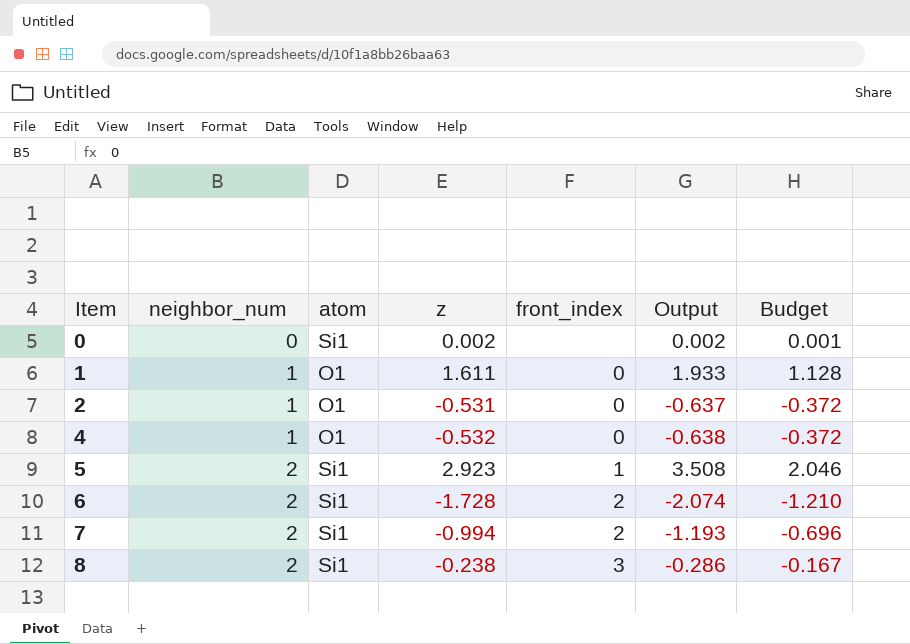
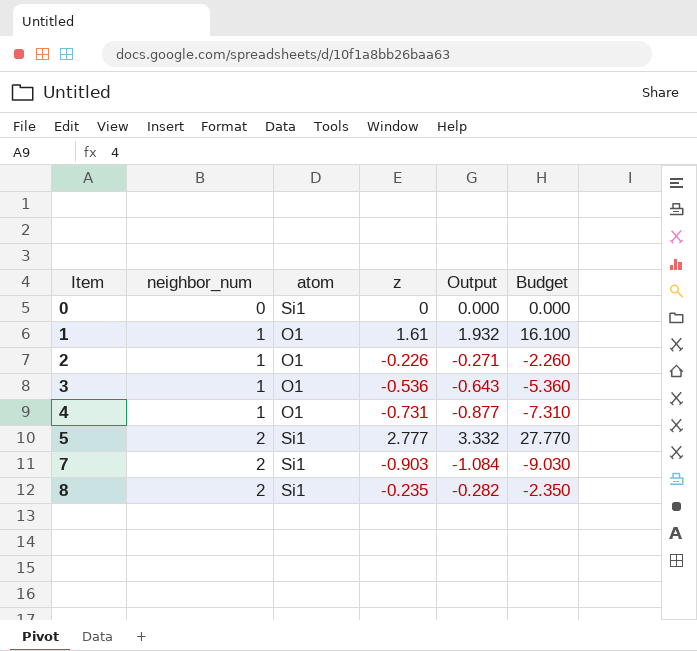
column front_index | position: 5 -> none
column Budget | formula: [z] * 0.7 -> [z] * 10
row 6: 2 | Si1 | -1.728 | 2 | -2.074 | -1.210 -> none
0 | z: 0.002 -> 0
0 | Output: 0.002 -> 0.000
1 | z: 1.611 -> 1.61
1 | Output: 1.933 -> 1.932
2 | z: -0.531 -> -0.226
2 | Output: -0.637 -> -0.271
row 3: none -> 1 | O1 | -0.536 | -0.643 | -5.360
4 | z: -0.532 -> -0.731
4 | Output: -0.638 -> -0.877
5 | z: 2.923 -> 2.777
5 | Output: 3.508 -> 3.332
7 | z: -0.994 -> -0.903
7 | Output: -1.193 -> -1.084
8 | z: -0.238 -> -0.235
8 | Output: -0.286 -> -0.282

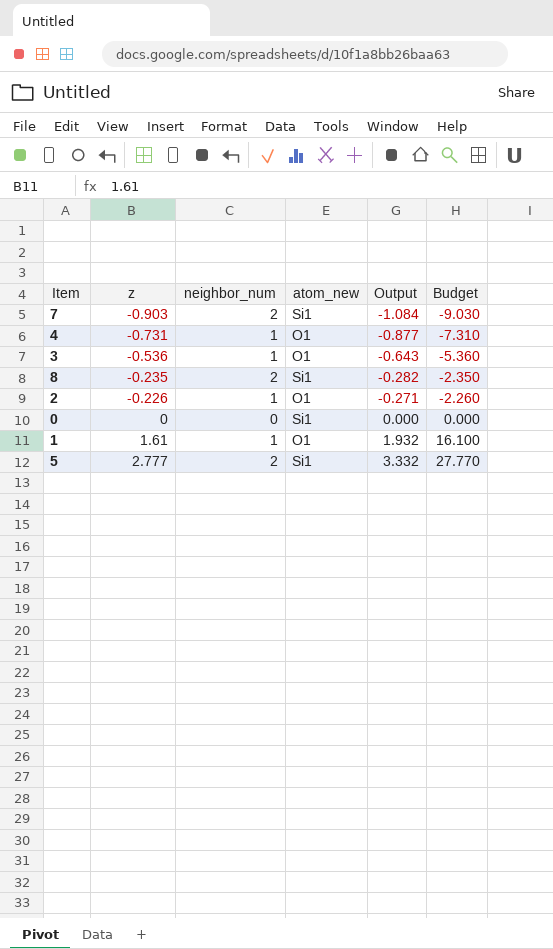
row order: Item ascending -> z ascending
column z | position: 4 -> 2
column name: atom -> atom_new

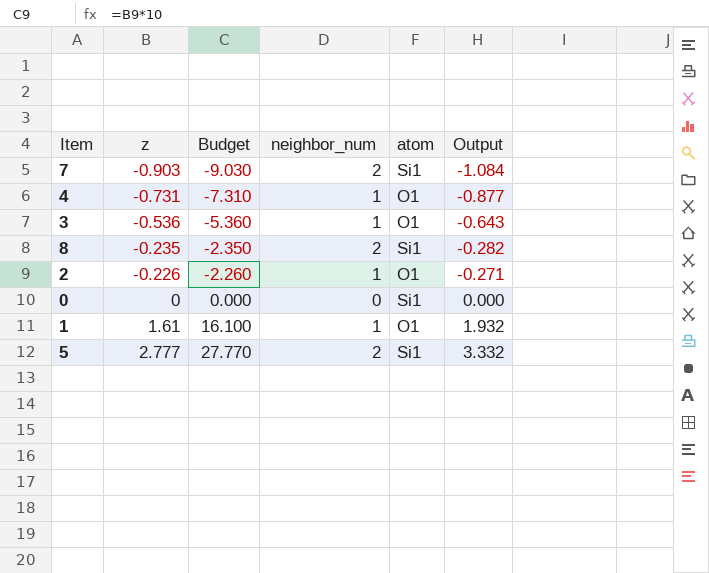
column Budget | position: 6 -> 3
column name: atom_new -> atom

